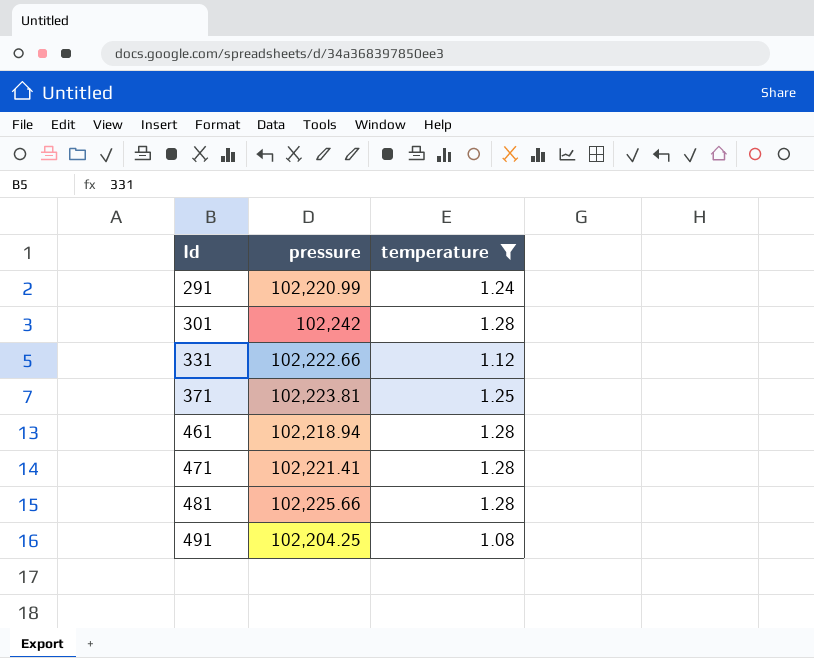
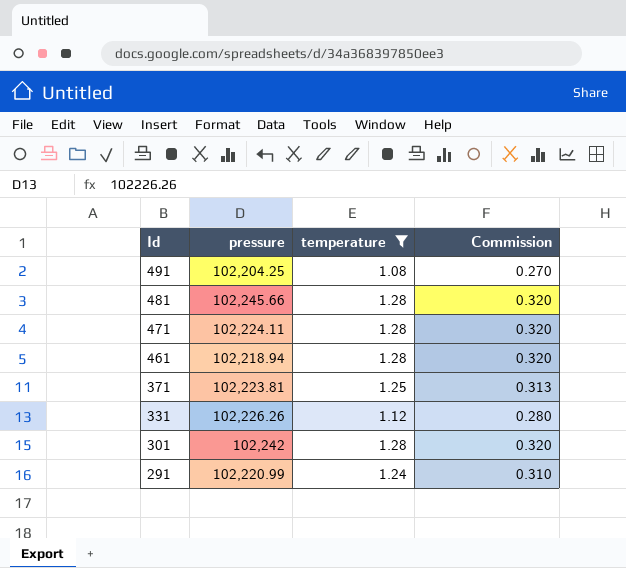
row order: Id ascending -> Id descending
column Commission | formula: none -> [temperature] * 0.25
481 | pressure: 102,225.66 -> 102,245.66
471 | pressure: 102,221.41 -> 102,224.11
331 | pressure: 102,222.66 -> 102,226.26

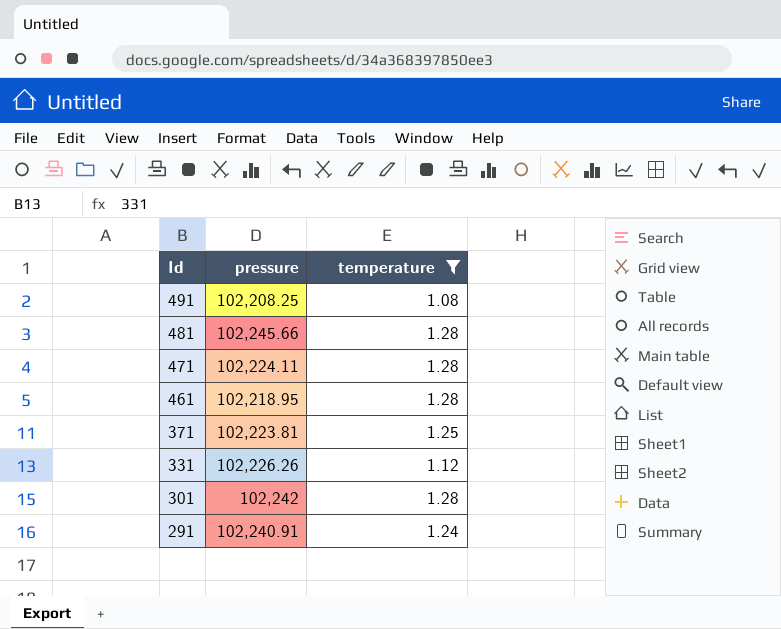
column Commission | formula: [temperature] * 0.25 -> none
491 | pressure: 102,204.25 -> 102,208.25
461 | pressure: 102,218.94 -> 102,218.95
291 | pressure: 102,220.99 -> 102,240.91

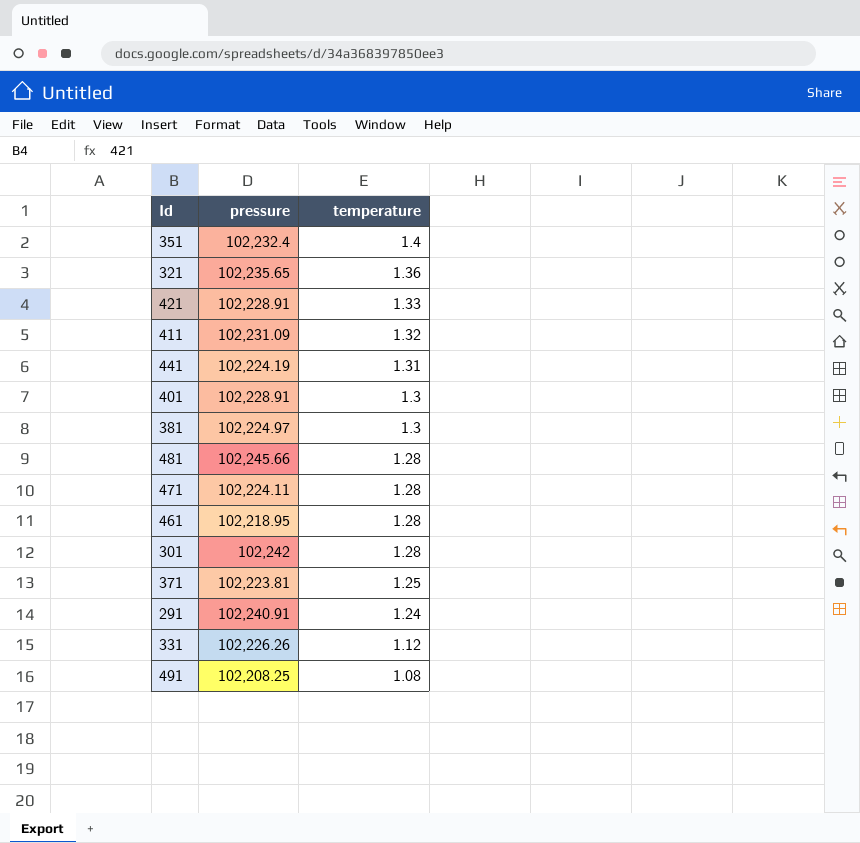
filter: temperature <= 1.28 -> none
row order: Id descending -> temperature descending

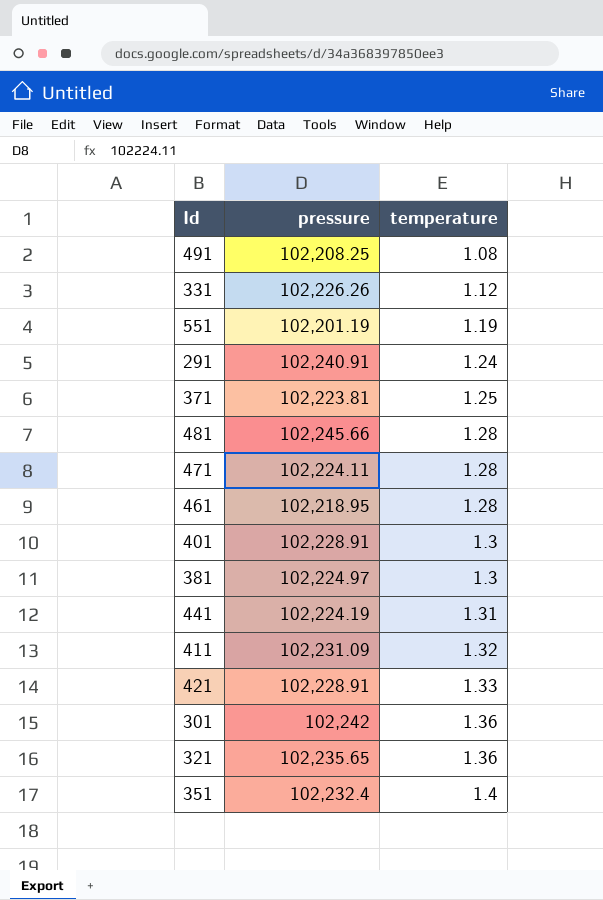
row order: temperature descending -> temperature ascending
row 551: none -> 102,201.19 | 1.19
301 | temperature: 1.28 -> 1.36

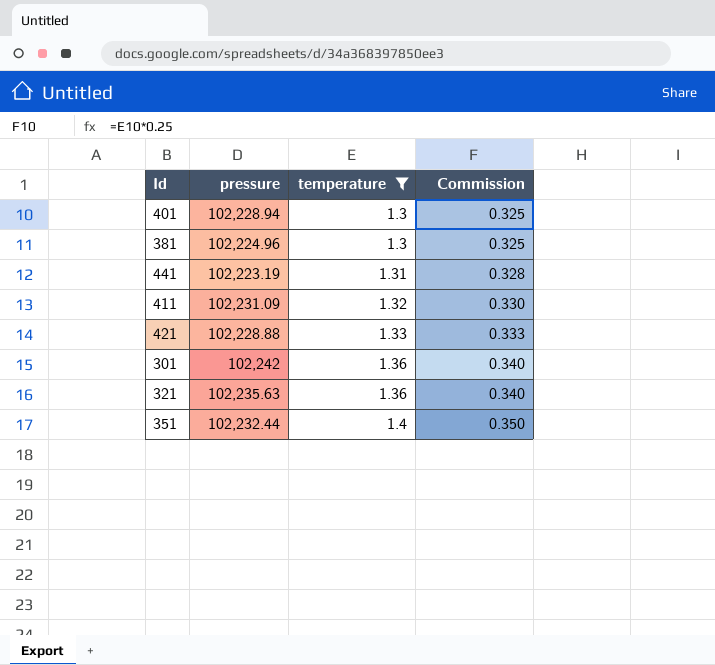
filter: none -> temperature >= 1.3
column Commission | formula: none -> [temperature] * 0.25
401 | pressure: 102,228.91 -> 102,228.94
381 | pressure: 102,224.97 -> 102,224.96
441 | pressure: 102,224.19 -> 102,223.19
421 | pressure: 102,228.91 -> 102,228.88
321 | pressure: 102,235.65 -> 102,235.63
351 | pressure: 102,232.4 -> 102,232.44

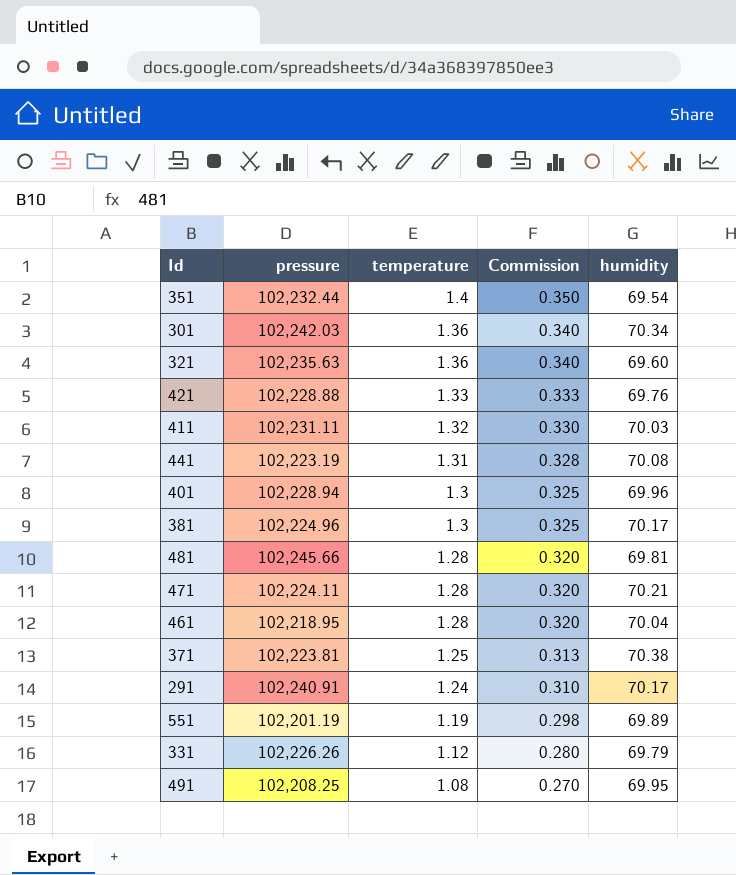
filter: temperature >= 1.3 -> none
row order: temperature ascending -> temperature descending
column humidity | position: none -> 5
301 | pressure: 102,242 -> 102,242.03
411 | pressure: 102,231.09 -> 102,231.11

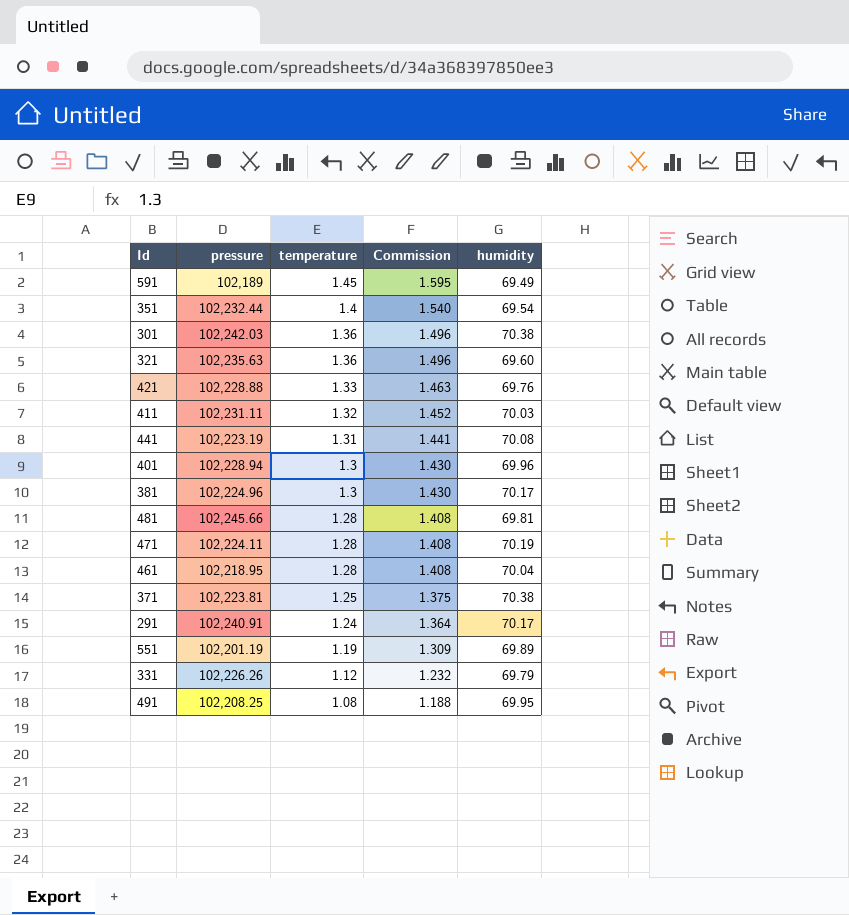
column Commission | formula: [temperature] * 0.25 -> [temperature] * 1.1
row 591: none -> 102,189 | 1.45 | 1.595 | 69.49
301 | humidity: 70.34 -> 70.38
471 | humidity: 70.21 -> 70.19

